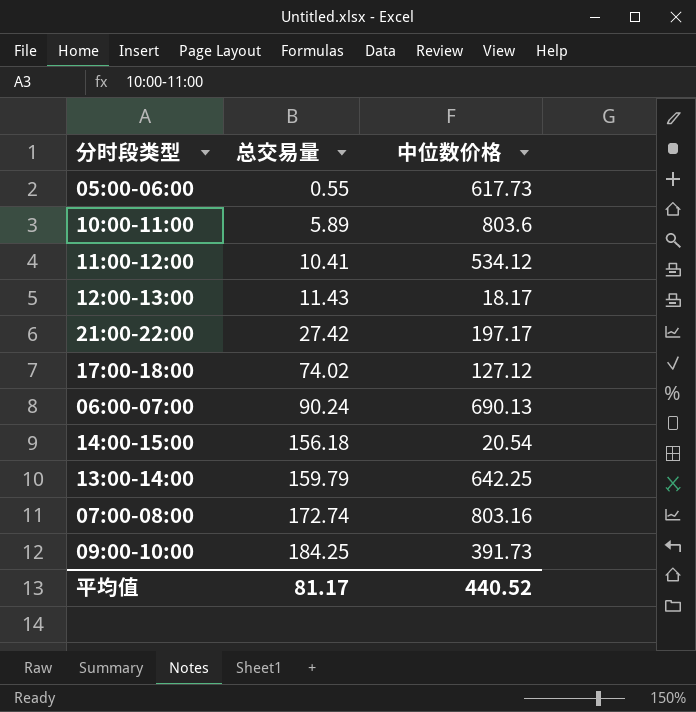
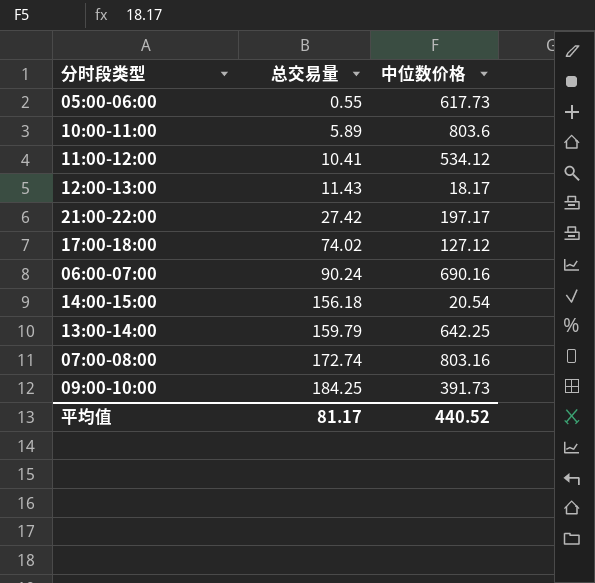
06:00-07:00 | 中位数价格: 690.13 -> 690.16

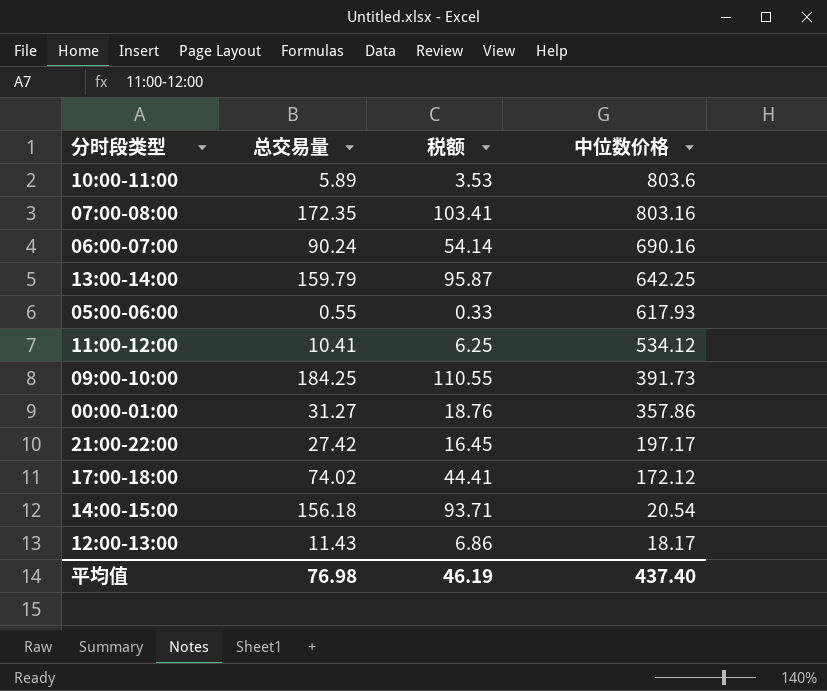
row order: 总交易量 ascending -> 中位数价格 descending
column 税额 | formula: none -> [总交易量] * 0.6
07:00-08:00 | 总交易量: 172.74 -> 172.35
05:00-06:00 | 中位数价格: 617.73 -> 617.93
row 00:00-01:00: none -> 31.27 | 18.76 | 357.86
17:00-18:00 | 中位数价格: 127.12 -> 172.12
平均值 | 总交易量: 81.17 -> 76.98
平均值 | 中位数价格: 440.52 -> 437.40

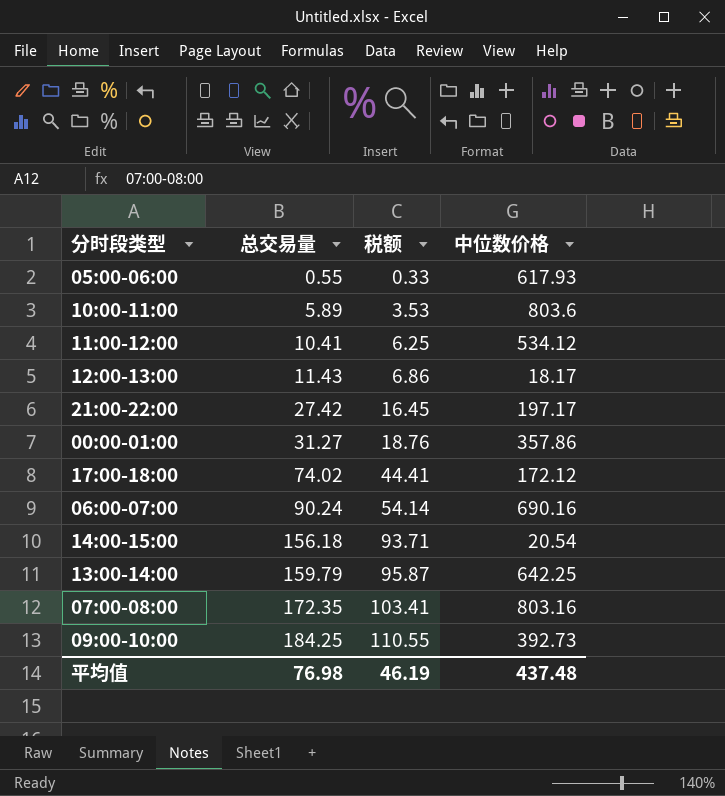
row order: 中位数价格 descending -> 总交易量 ascending
09:00-10:00 | 中位数价格: 391.73 -> 392.73
平均值 | 中位数价格: 437.40 -> 437.48

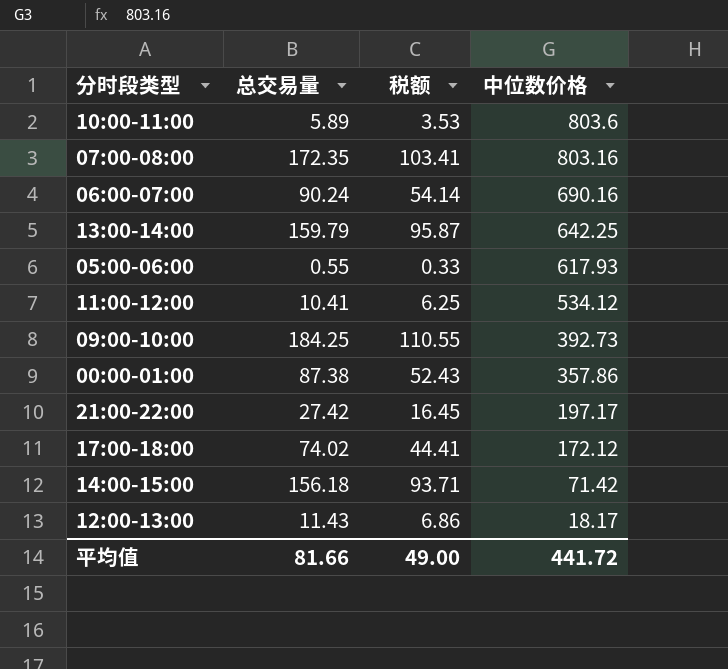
row order: 总交易量 ascending -> 中位数价格 descending
00:00-01:00 | 总交易量: 31.27 -> 87.38
00:00-01:00 | 税额: 18.76 -> 52.43
14:00-15:00 | 中位数价格: 20.54 -> 71.42
平均值 | 总交易量: 76.98 -> 81.66
平均值 | 税额: 46.19 -> 49.00
平均值 | 中位数价格: 437.48 -> 441.72

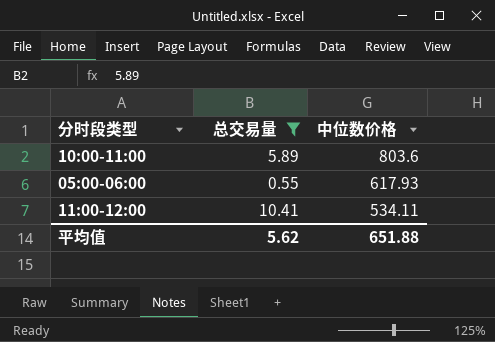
filter: none -> 总交易量 <= 10.41
column 税额 | formula: [总交易量] * 0.6 -> none
11:00-12:00 | 中位数价格: 534.12 -> 534.11
平均值 | 总交易量: 81.66 -> 5.62
平均值 | 中位数价格: 441.72 -> 651.88

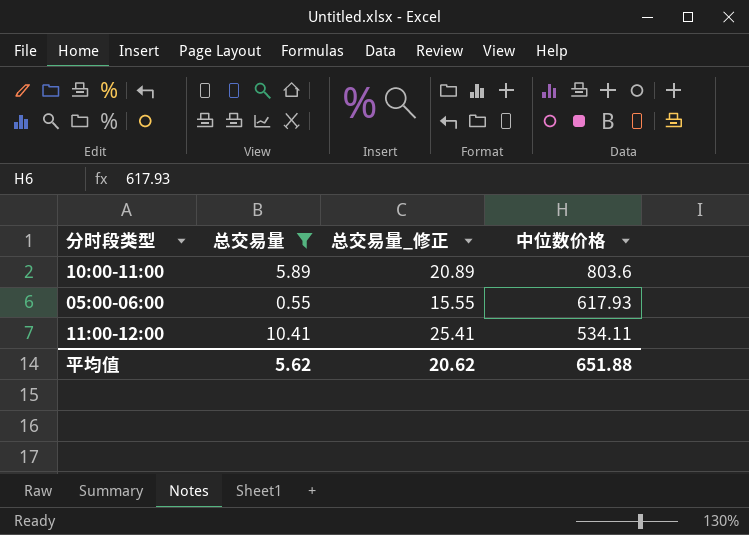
column 总交易量_修正 | formula: none -> [总交易量] + 15

